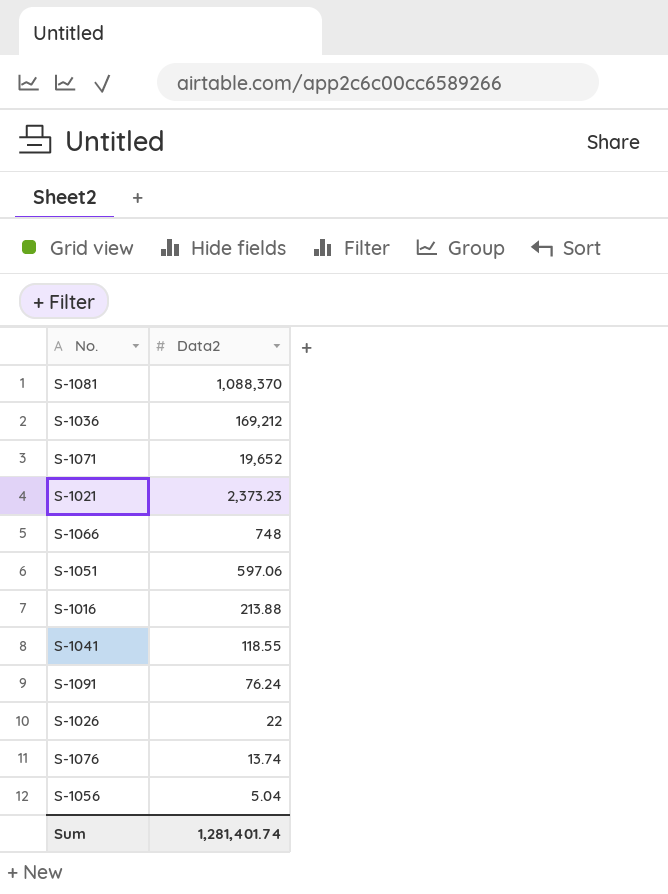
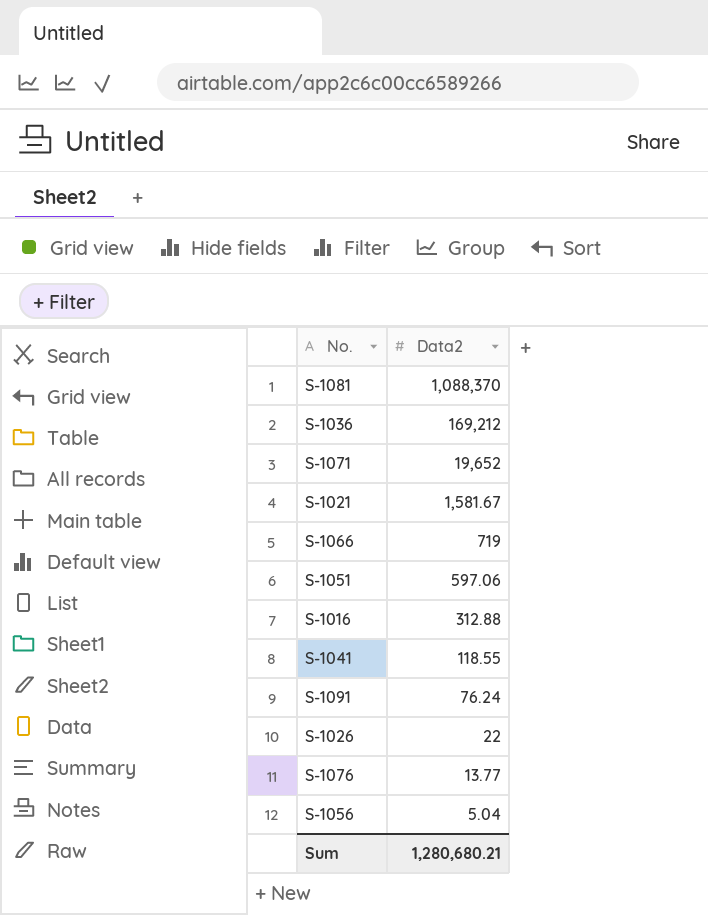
S-1021 | Data2: 2,373.23 -> 1,581.67
S-1066 | Data2: 748 -> 719
S-1016 | Data2: 213.88 -> 312.88
S-1076 | Data2: 13.74 -> 13.77
Sum | Data2: 1,281,401.74 -> 1,280,680.21

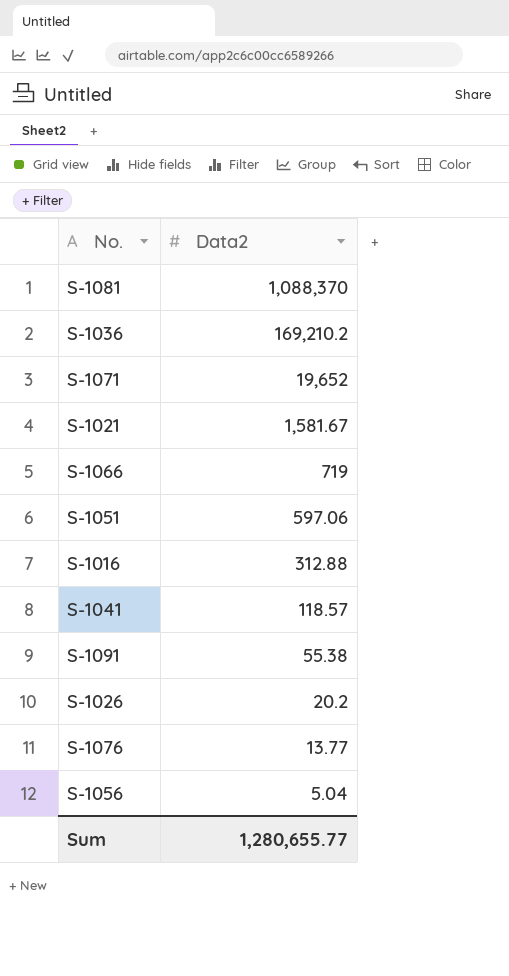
S-1036 | Data2: 169,212 -> 169,210.2
S-1041 | Data2: 118.55 -> 118.57
S-1091 | Data2: 76.24 -> 55.38
S-1026 | Data2: 22 -> 20.2
Sum | Data2: 1,280,680.21 -> 1,280,655.77

